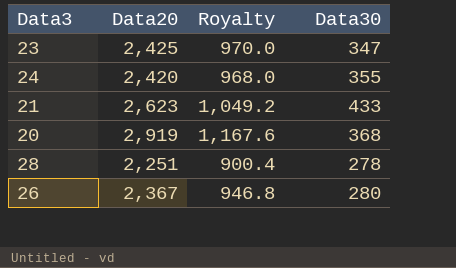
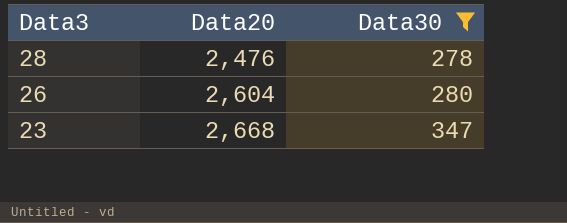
filter: none -> Data30 <= 347
row order: none -> Data3 descending
column Royalty | formula: [Data20] * 0.4 -> none
28 | Data20: 2,251 -> 2,476
26 | Data20: 2,367 -> 2,604
23 | Data20: 2,425 -> 2,668

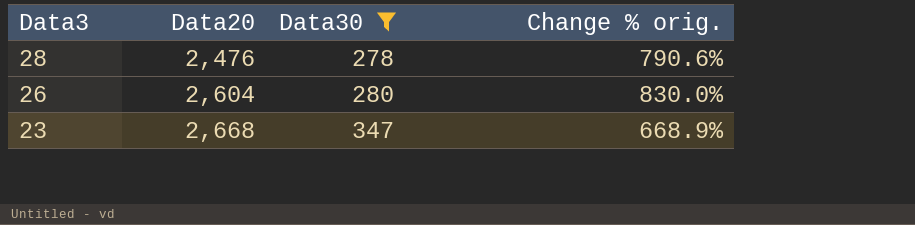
column Change % orig. | formula: none -> ([Data20] - [Data30]) / [Data30]

